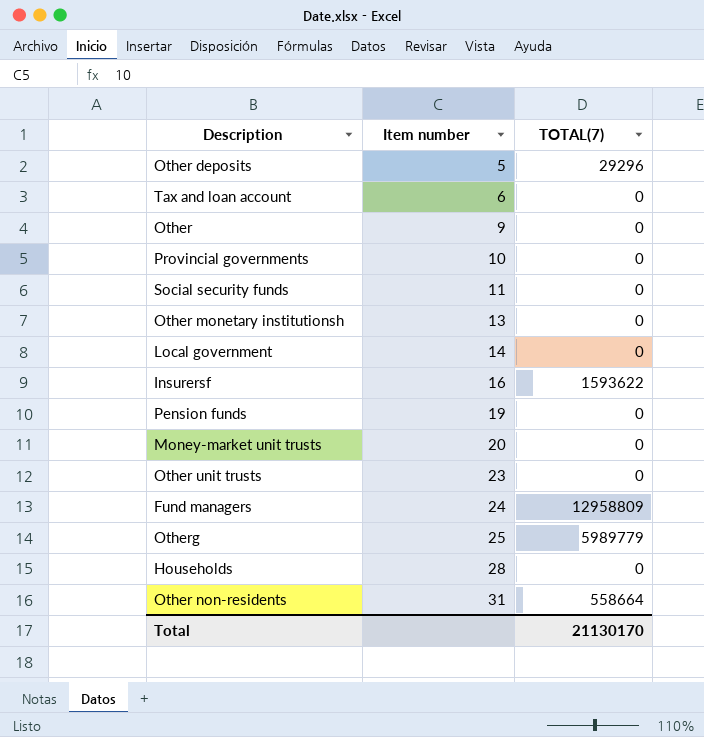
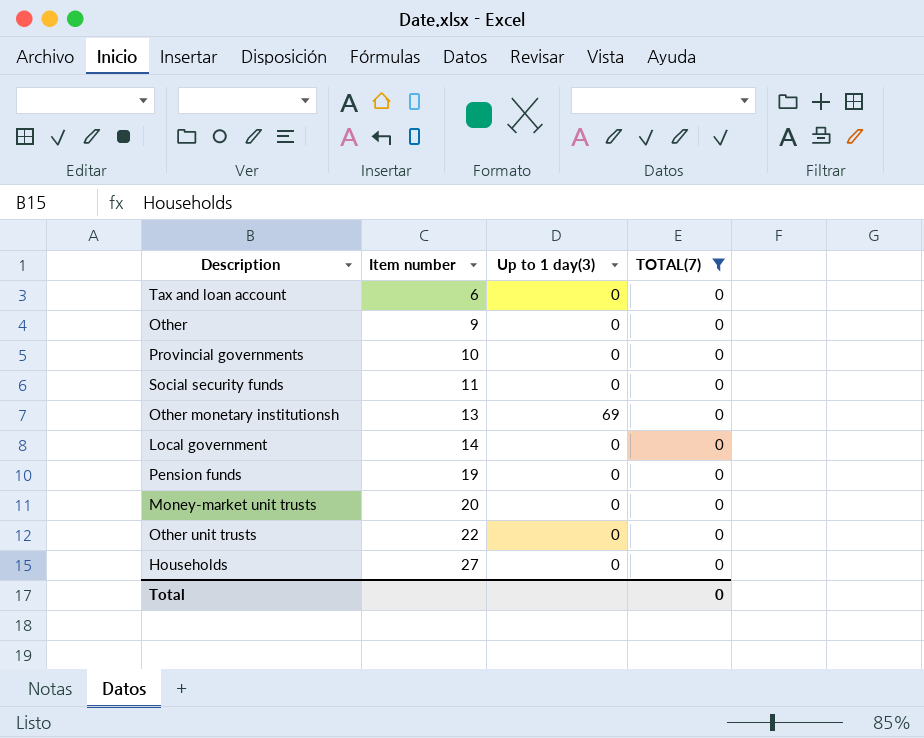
filter: none -> TOTAL(7) = 0
column Up to 1 day(3) | position: none -> 3
Other unit trusts | Item number: 23 -> 22
Households | Item number: 28 -> 27
Total | TOTAL(7): 21130170 -> 0

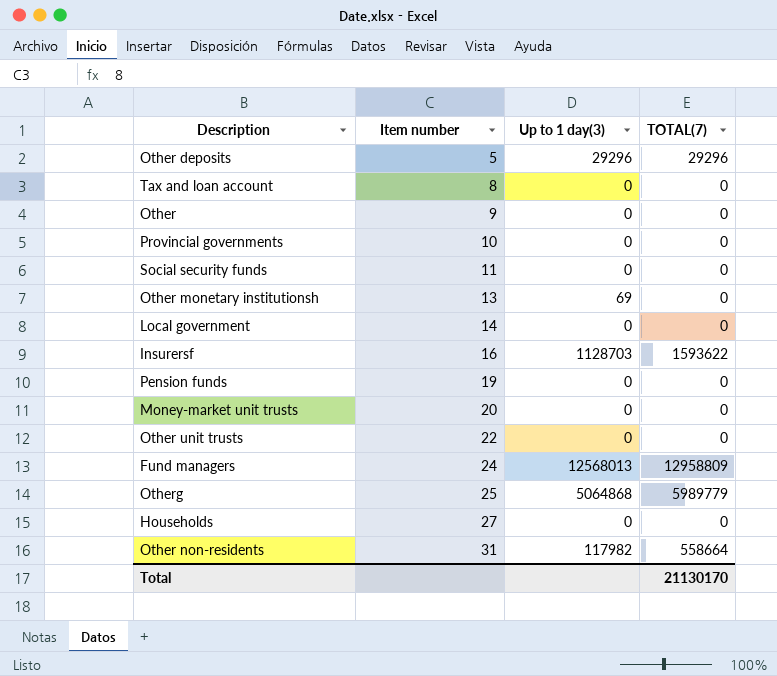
filter: TOTAL(7) = 0 -> none
Tax and loan account | Item number: 6 -> 8
Total | TOTAL(7): 0 -> 21130170

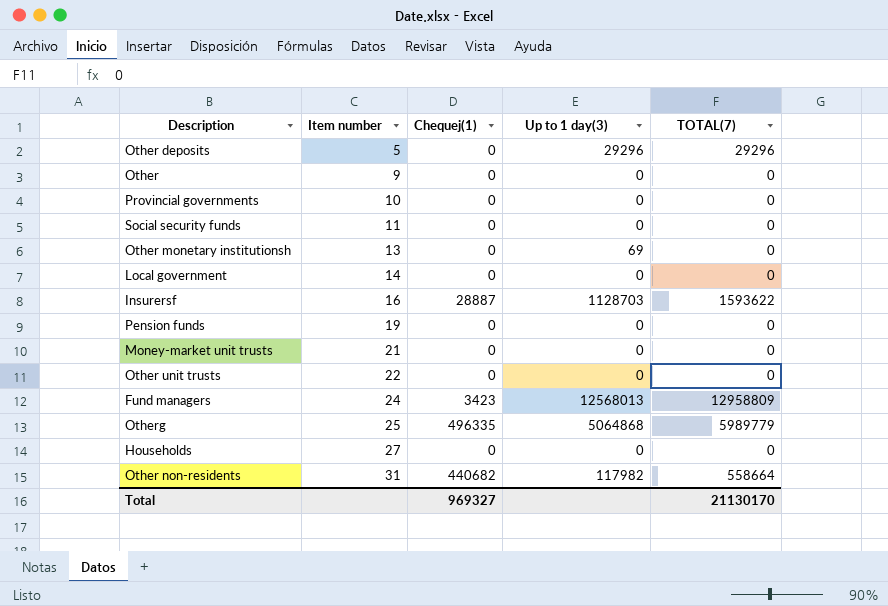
column Chequej(1) | position: none -> 3
row Tax and loan account: 8 | 0 | 0 -> none
Money-market unit trusts | Item number: 20 -> 21

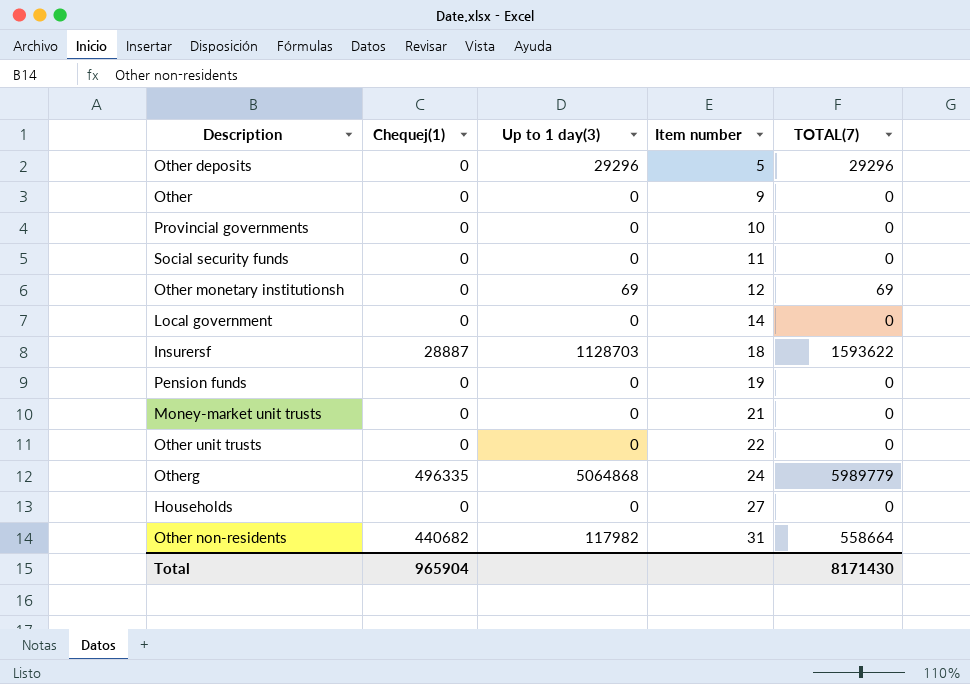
column Item number | position: 2 -> 4
row Fund managers: 24 | 3423 | 12568013 | 12958809 -> none
Other monetary institutionsh | Item number: 13 -> 12
Other monetary institutionsh | TOTAL(7): 0 -> 69
Insurersf | Item number: 16 -> 18
Otherg | Item number: 25 -> 24
Total | Chequej(1): 969327 -> 965904
Total | TOTAL(7): 21130170 -> 8171430

